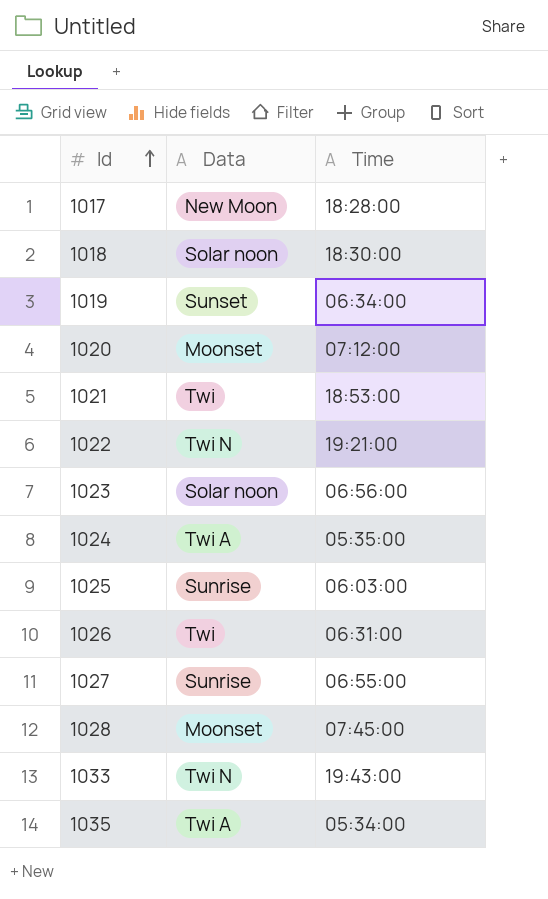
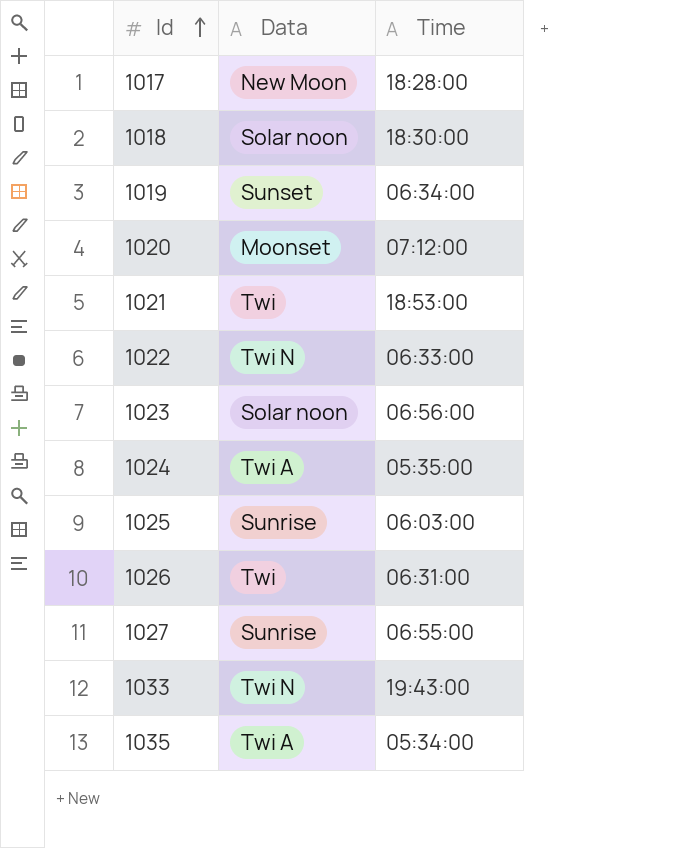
row 1028: Moonset | 07:45:00 -> none
1022 | Time: 19:21:00 -> 06:33:00

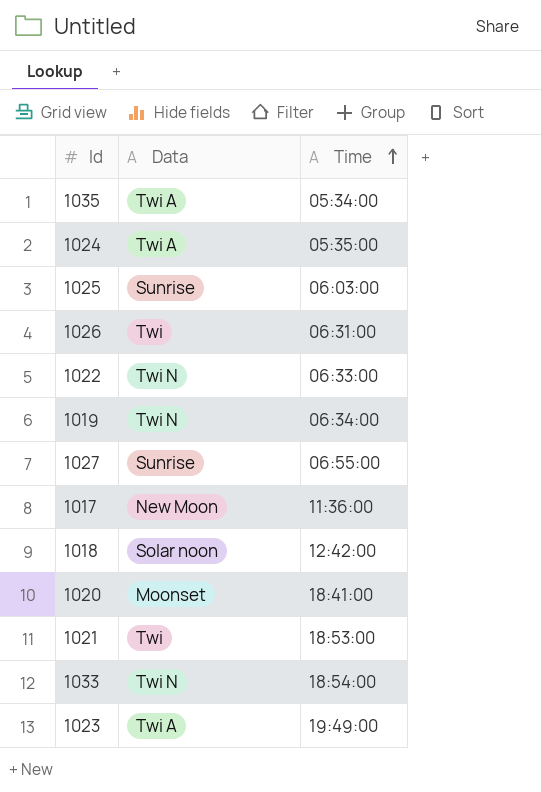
row order: Id ascending -> Time ascending
1019 | Data: Sunset -> Twi N
1017 | Time: 18:28:00 -> 11:36:00
1018 | Time: 18:30:00 -> 12:42:00
1020 | Time: 07:12:00 -> 18:41:00
1033 | Time: 19:43:00 -> 18:54:00
1023 | Data: Solar noon -> Twi A
1023 | Time: 06:56:00 -> 19:49:00

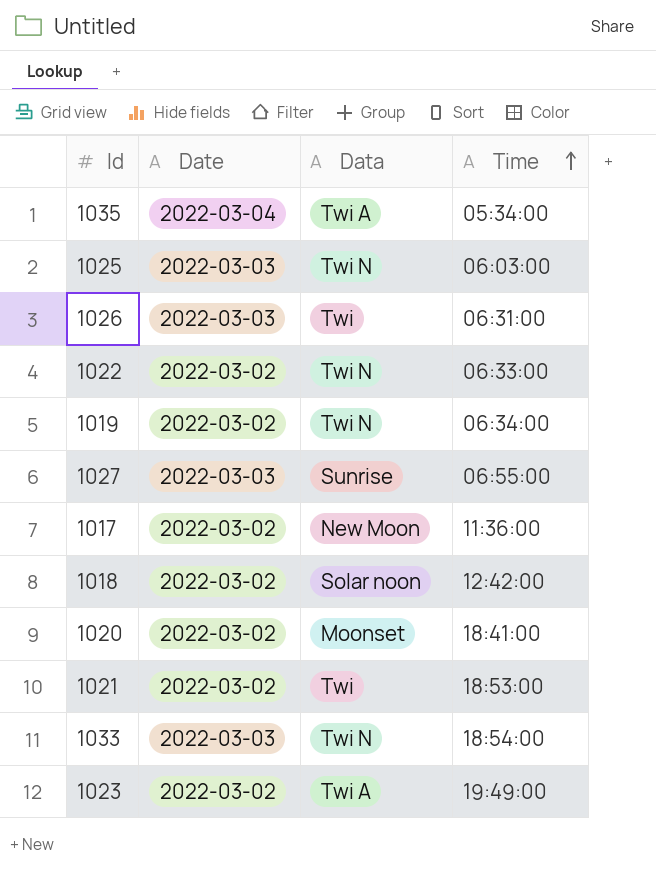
column Date | position: none -> 2
row 1024: Twi A | 05:35:00 -> none
1025 | Data: Sunrise -> Twi N

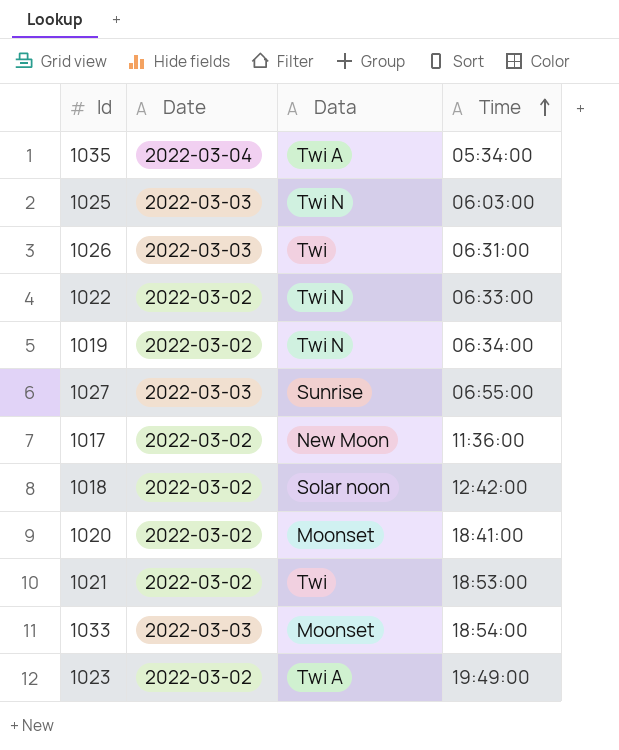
1033 | Data: Twi N -> Moonset

